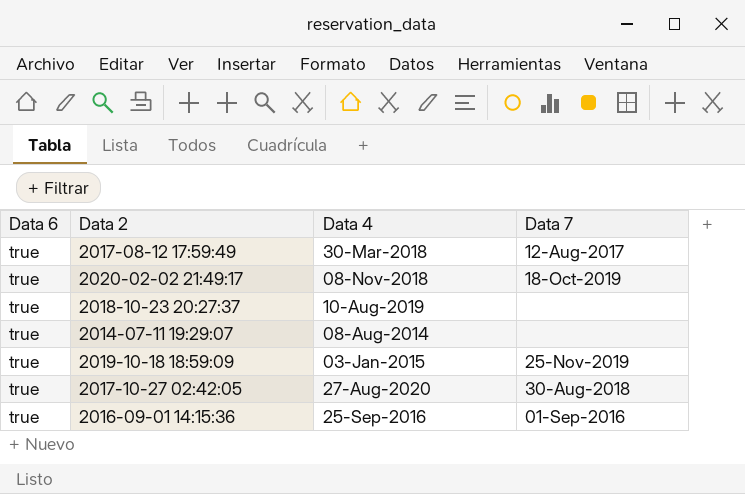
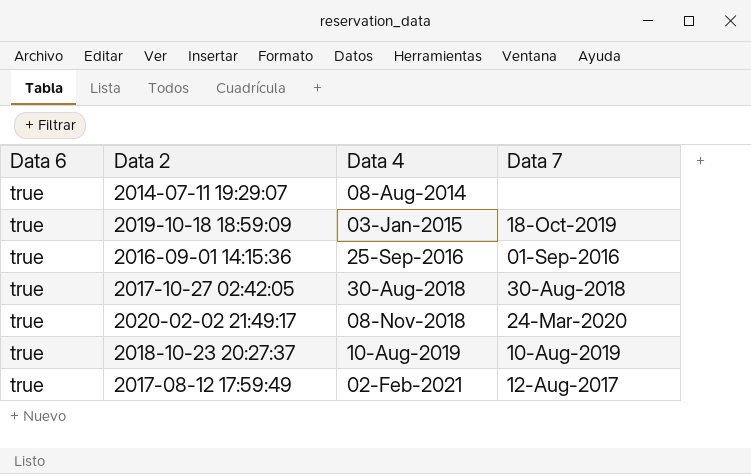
row order: none -> Data 4 ascending
2019-10-18 18:59:09 | Data 7: 25-Nov-2019 -> 18-Oct-2019
2017-10-27 02:42:05 | Data 4: 27-Aug-2020 -> 30-Aug-2018
2020-02-02 21:49:17 | Data 7: 18-Oct-2019 -> 24-Mar-2020
2018-10-23 20:27:37 | Data 7: none -> 10-Aug-2019
2017-08-12 17:59:49 | Data 4: 30-Mar-2018 -> 02-Feb-2021

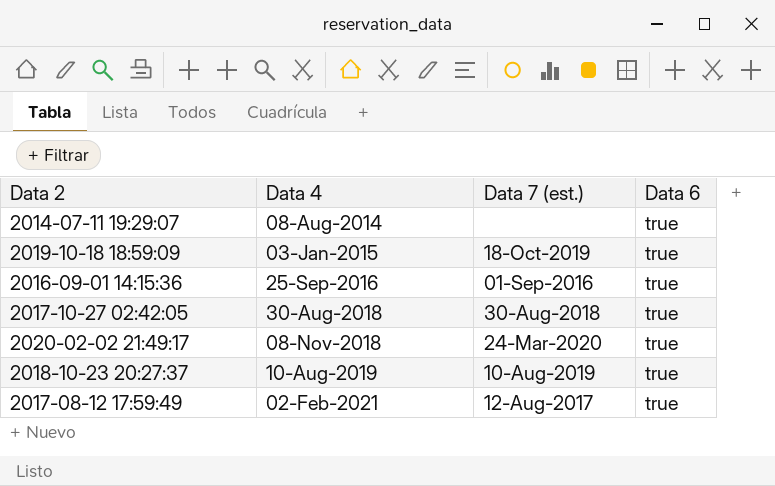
column name: Data 7 -> Data 7 (est.)
column Data 6 | position: 1 -> 4

